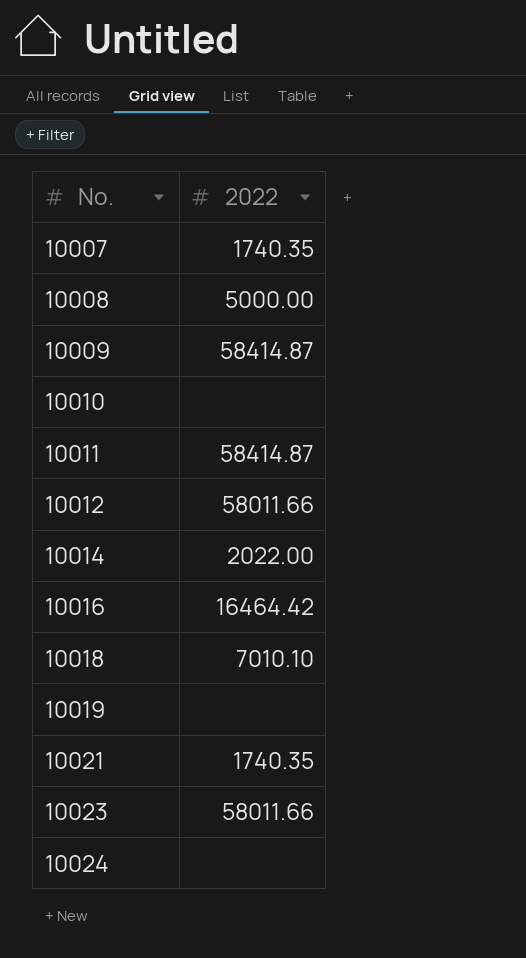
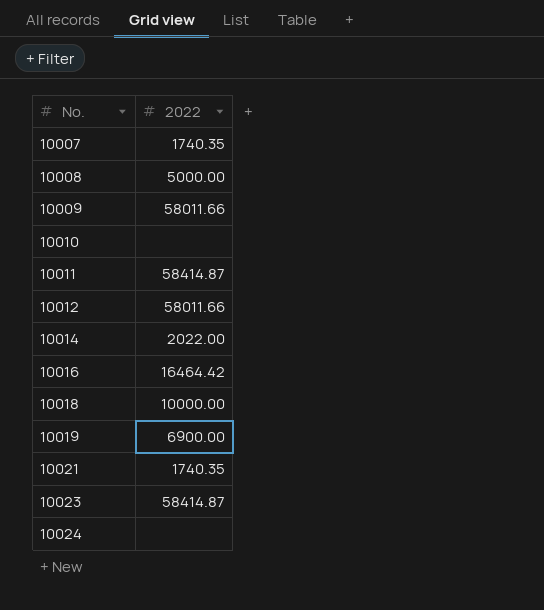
10009 | 2022: 58414.87 -> 58011.66
10018 | 2022: 7010.10 -> 10000.00
10019 | 2022: none -> 6900.00
10023 | 2022: 58011.66 -> 58414.87

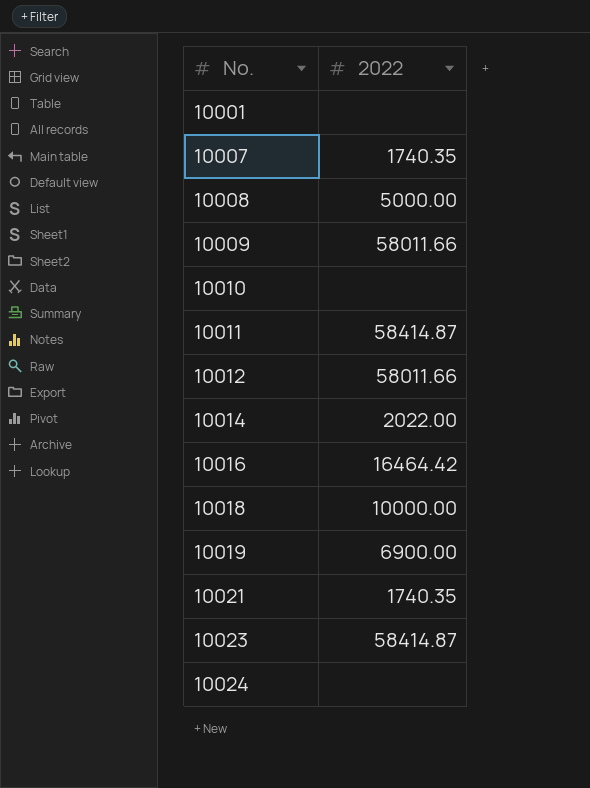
row 10001: none -> none

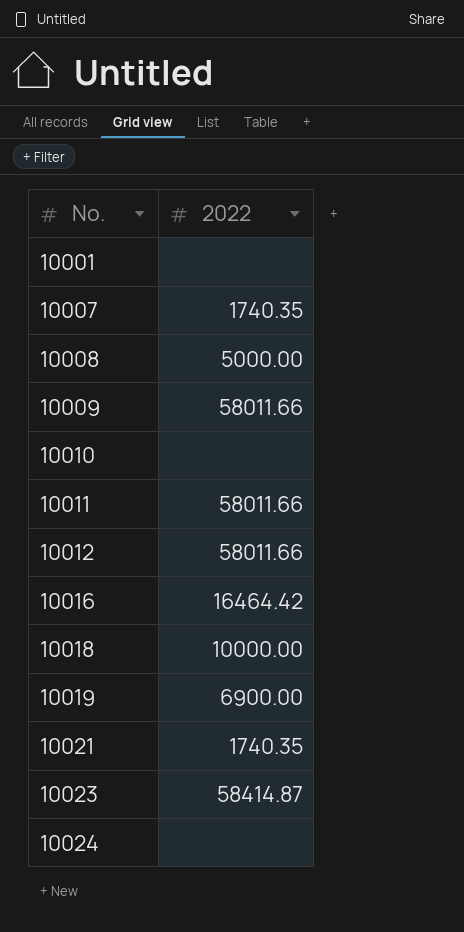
row 10014: 2022.00 -> none
10011 | 2022: 58414.87 -> 58011.66

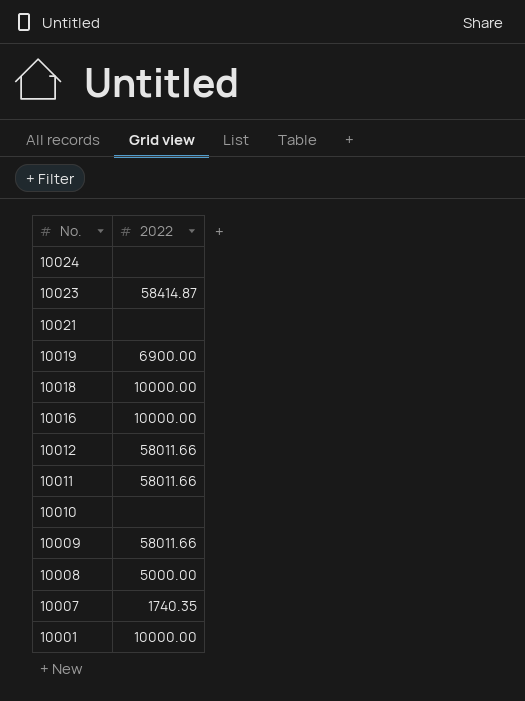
row order: No. ascending -> No. descending
10021 | 2022: 1740.35 -> none
10016 | 2022: 16464.42 -> 10000.00
10001 | 2022: none -> 10000.00

